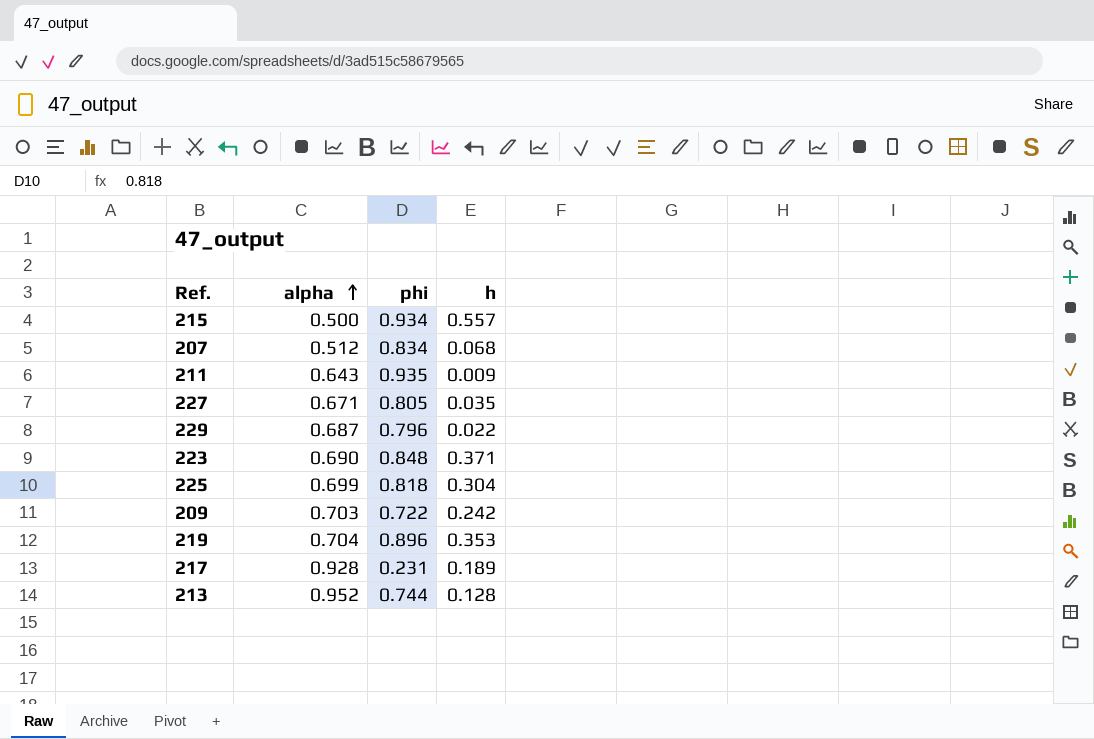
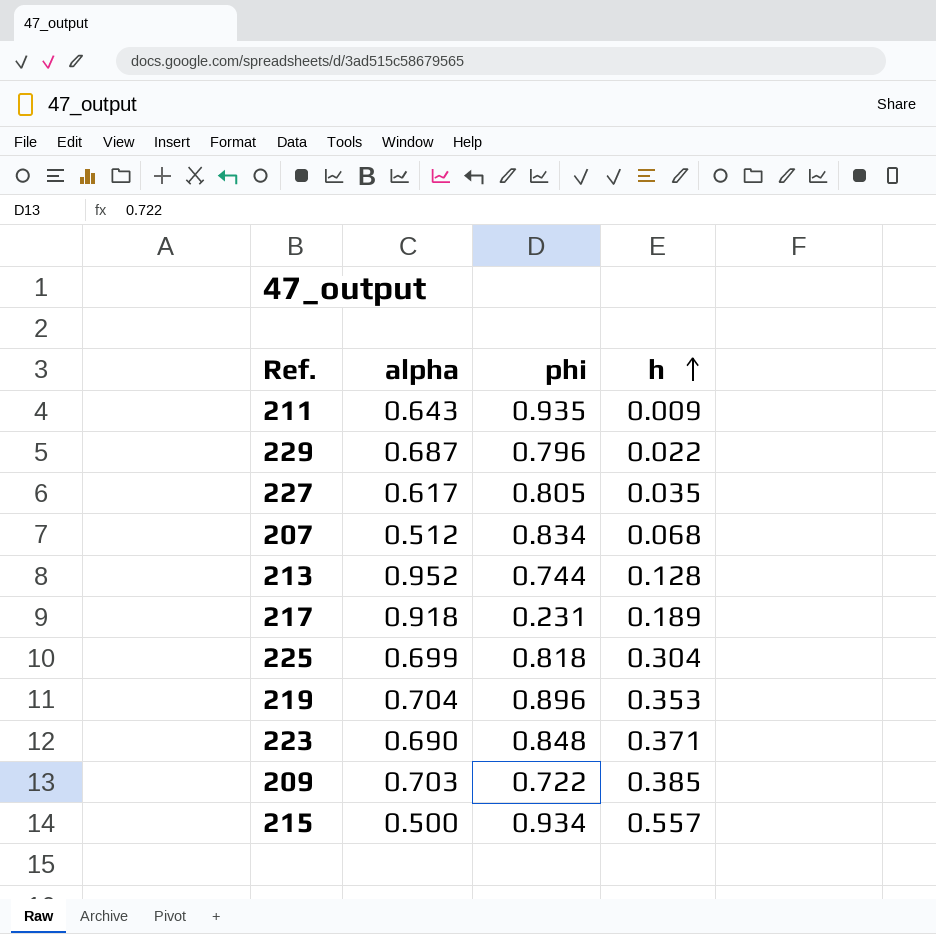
row order: alpha ascending -> h ascending
227 | alpha: 0.671 -> 0.617
217 | alpha: 0.928 -> 0.918
209 | h: 0.242 -> 0.385

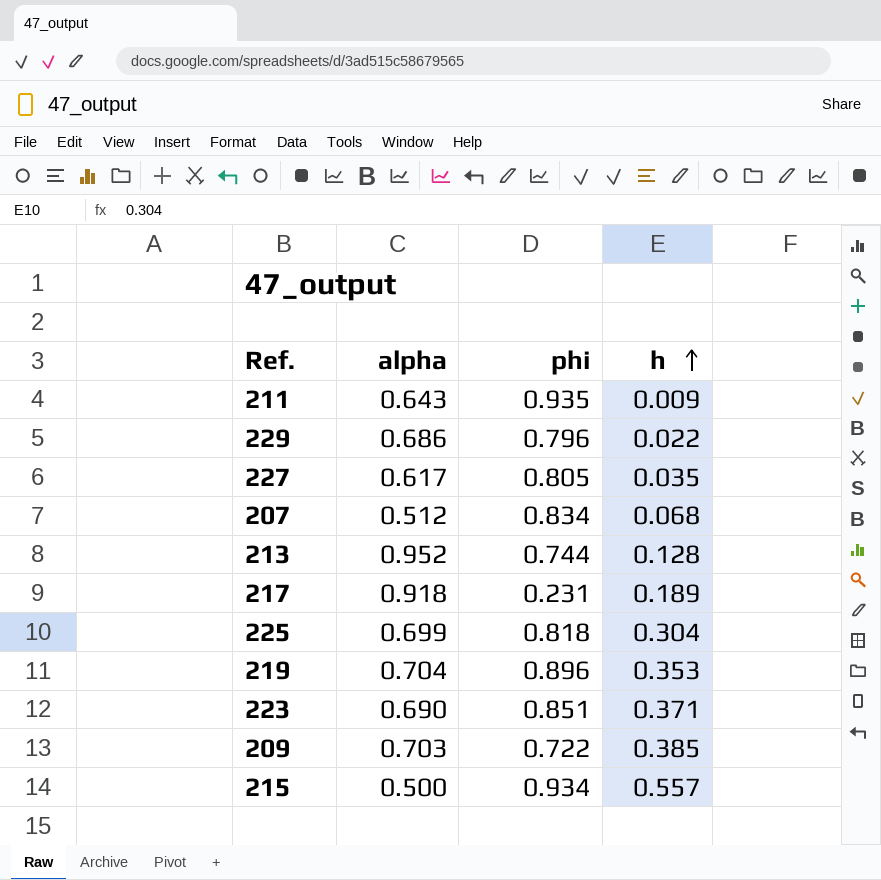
229 | alpha: 0.687 -> 0.686
223 | phi: 0.848 -> 0.851

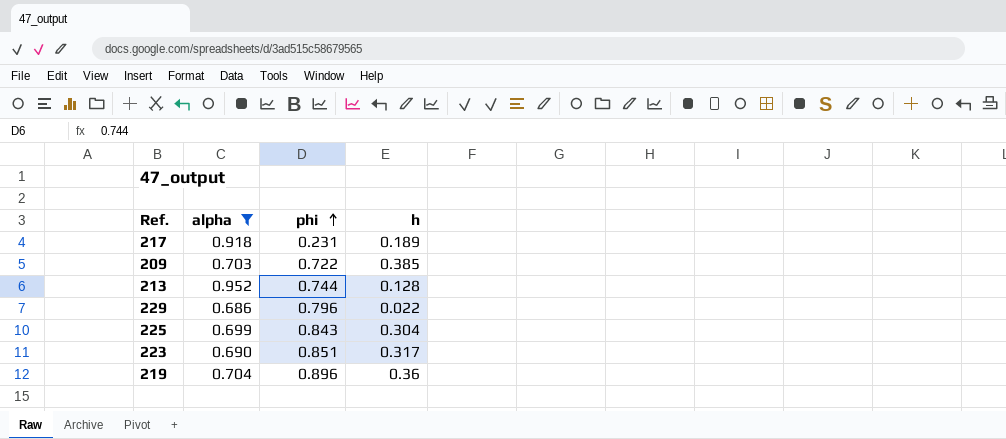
filter: none -> alpha >= 0.686
row order: h ascending -> phi ascending
225 | phi: 0.818 -> 0.843
223 | h: 0.371 -> 0.317
219 | h: 0.353 -> 0.36

